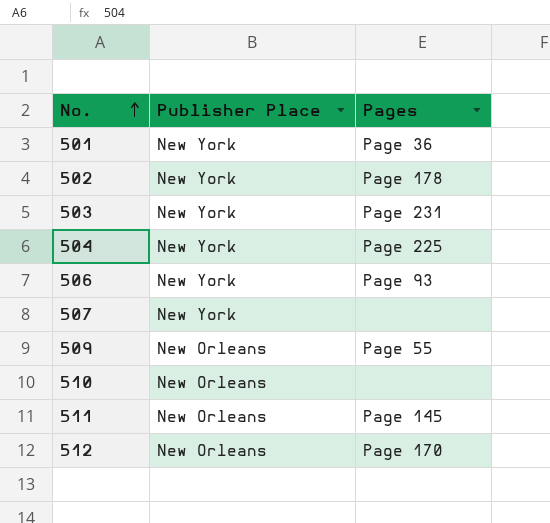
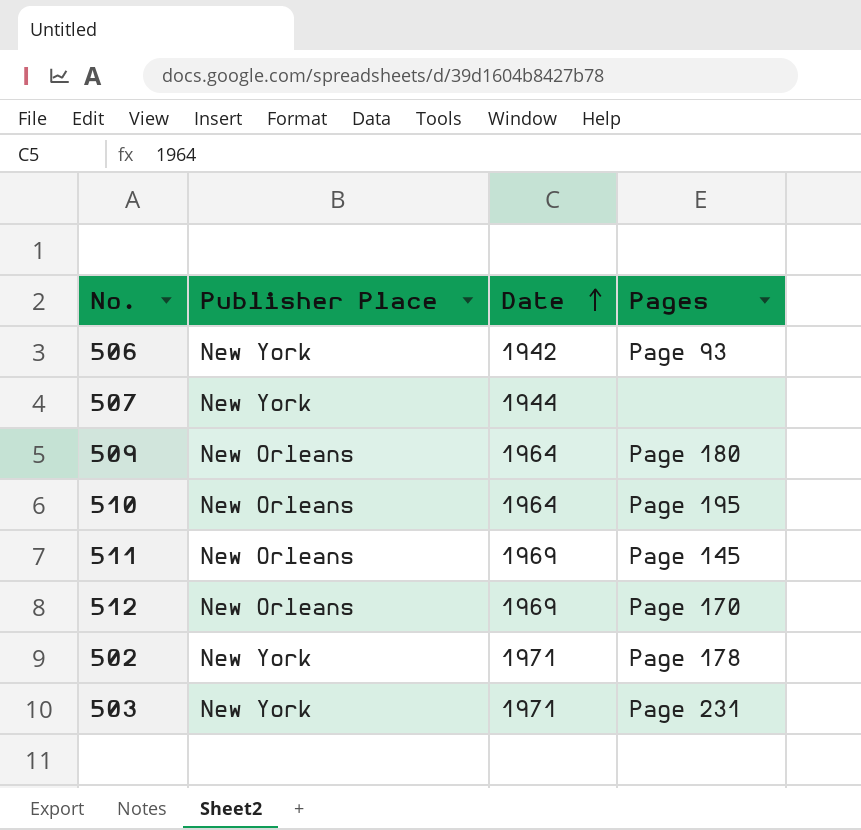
row order: No. ascending -> Date ascending
column Date | position: none -> 3
row 501: New York | Page 36 -> none
row 504: New York | Page 225 -> none
509 | Pages: Page 55 -> Page 180
510 | Pages: none -> Page 195

